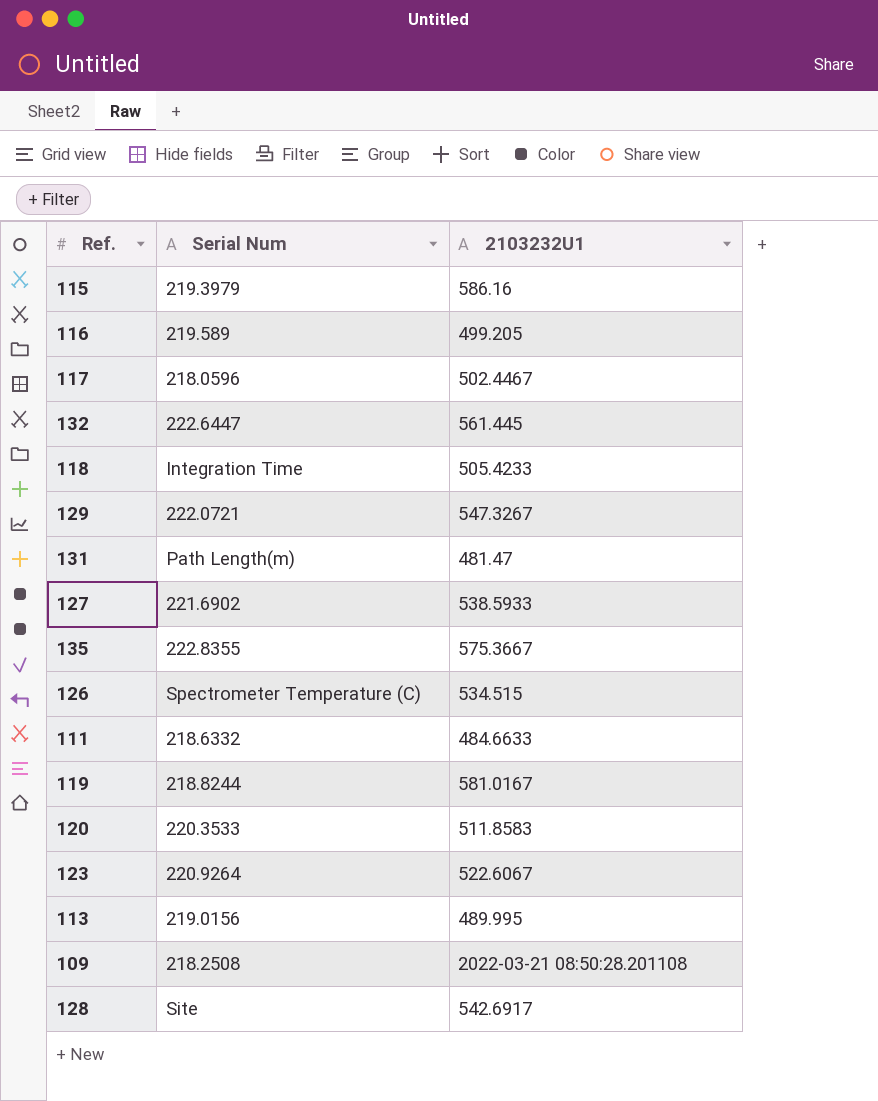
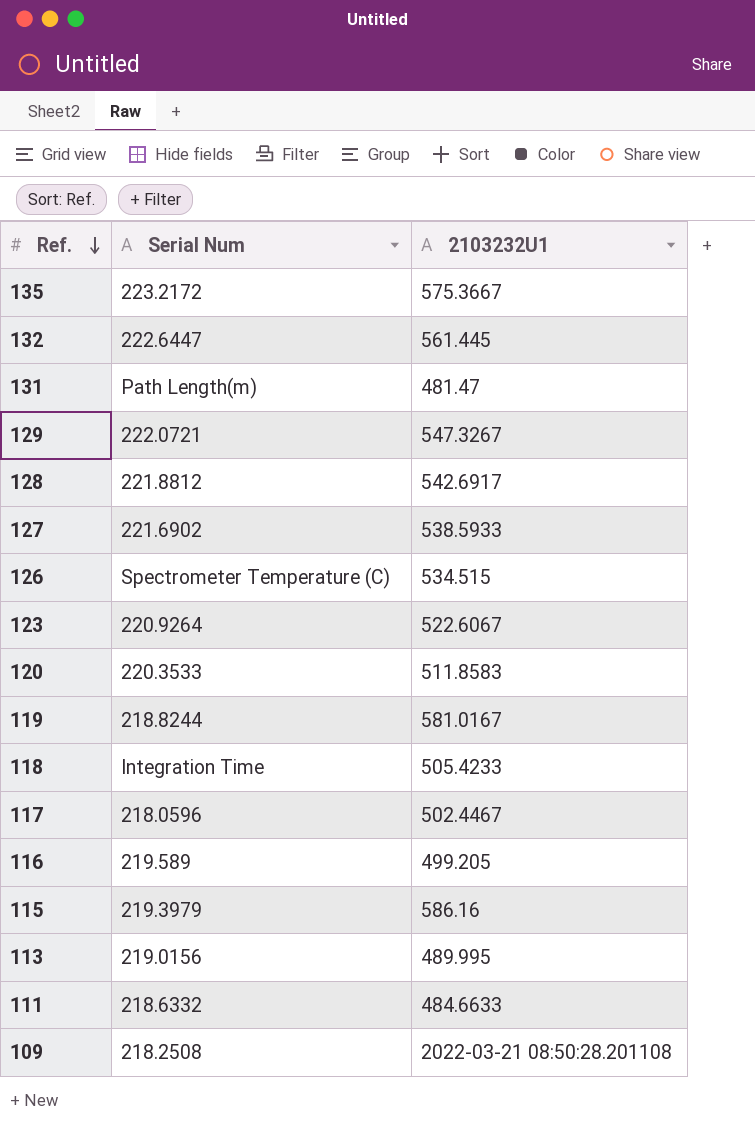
row order: none -> Ref. descending
135 | Serial Num: 222.8355 -> 223.2172
128 | Serial Num: Site -> 221.8812

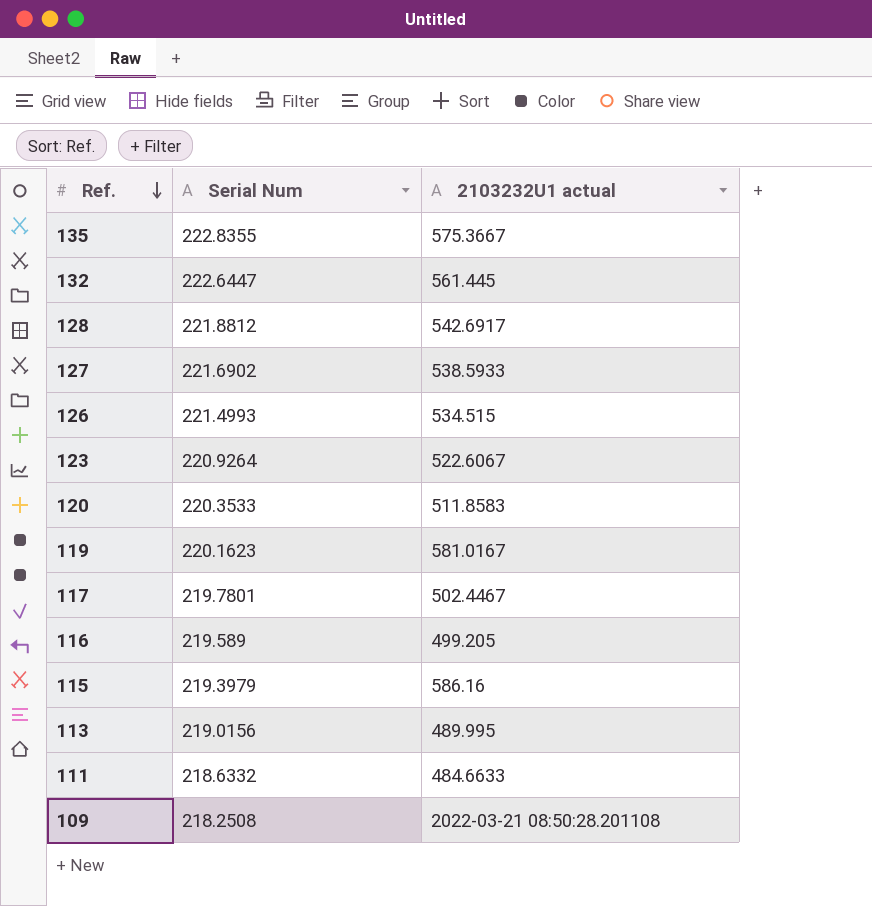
column name: 2103232U1 -> 2103232U1 actual
row 131: Path Length(m) | 481.47 -> none
row 129: 222.0721 | 547.3267 -> none
row 118: Integration Time | 505.4233 -> none
135 | Serial Num: 223.2172 -> 222.8355
126 | Serial Num: Spectrometer Temperature (C) -> 221.4993
119 | Serial Num: 218.8244 -> 220.1623
117 | Serial Num: 218.0596 -> 219.7801

